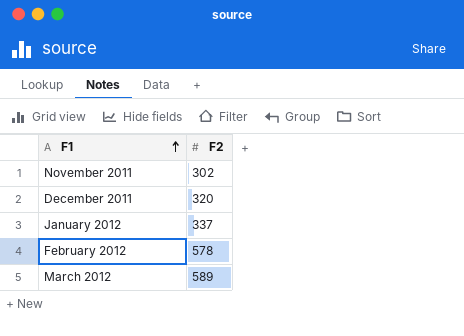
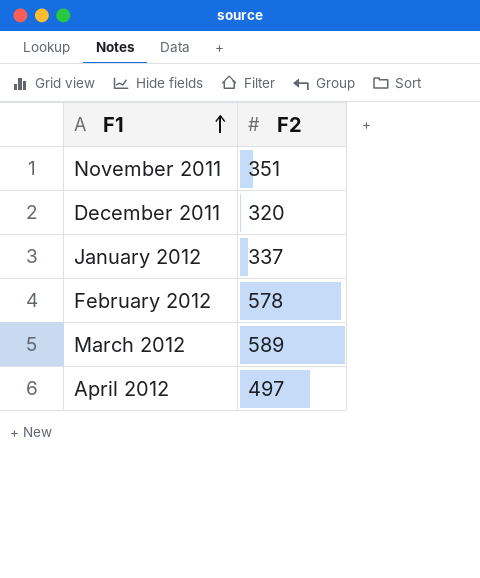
November 2011 | F2: 302 -> 351
row April 2012: none -> 497

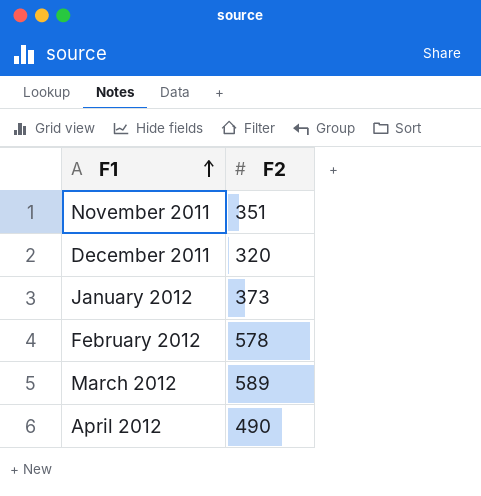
January 2012 | F2: 337 -> 373
April 2012 | F2: 497 -> 490

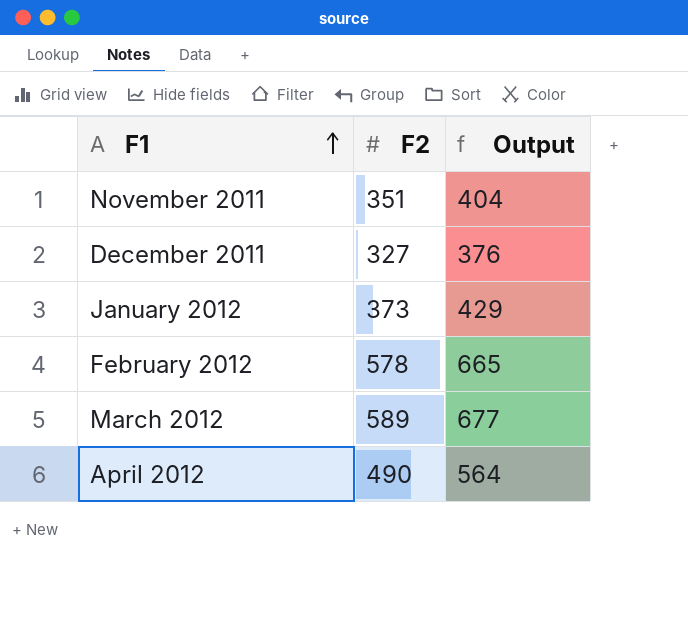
column Output | formula: none -> [F2] * 1.15
December 2011 | F2: 320 -> 327

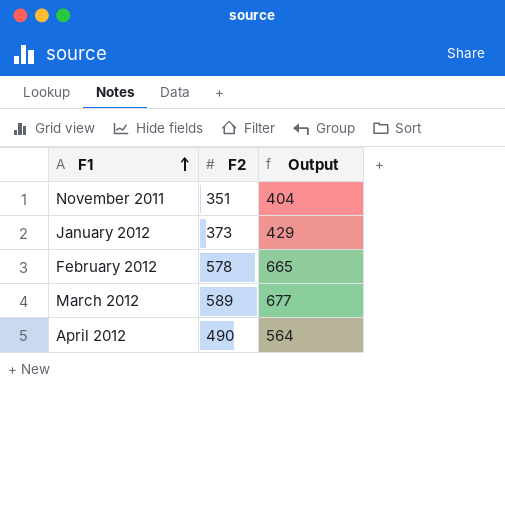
row December 2011: 327 | 376 -> none

